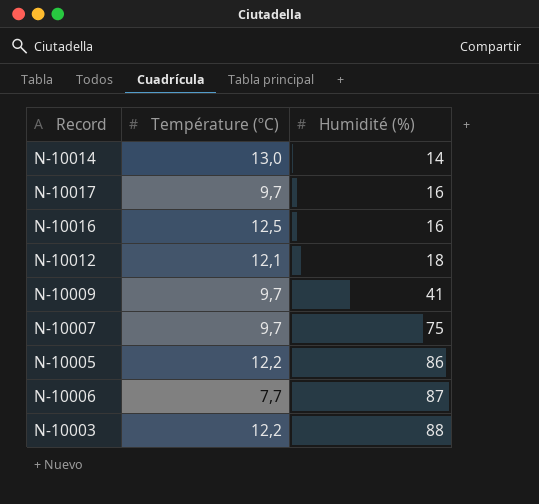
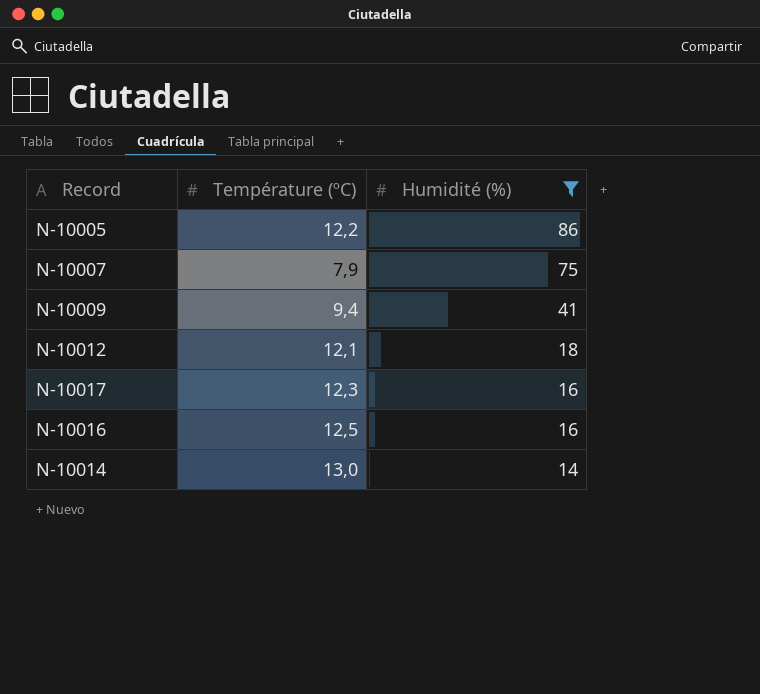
filter: none -> Humidité (%) <= 86
row order: Humidité (%) ascending -> Humidité (%) descending
N-10007 | Température (ºC): 9,7 -> 7,9
N-10009 | Température (ºC): 9,7 -> 9,4
N-10017 | Température (ºC): 9,7 -> 12,3

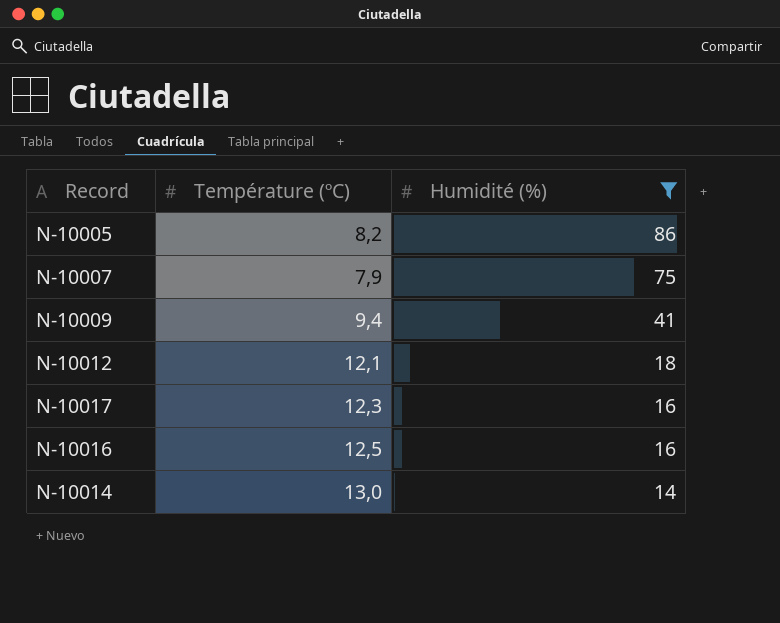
N-10005 | Température (ºC): 12,2 -> 8,2

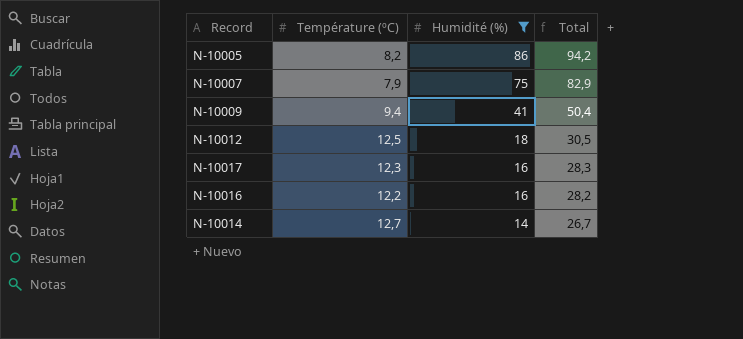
column Total | formula: none -> [Température (ºC)] + [Humidité (%)]
N-10012 | Température (ºC): 12,1 -> 12,5
N-10016 | Température (ºC): 12,5 -> 12,2
N-10014 | Température (ºC): 13,0 -> 12,7

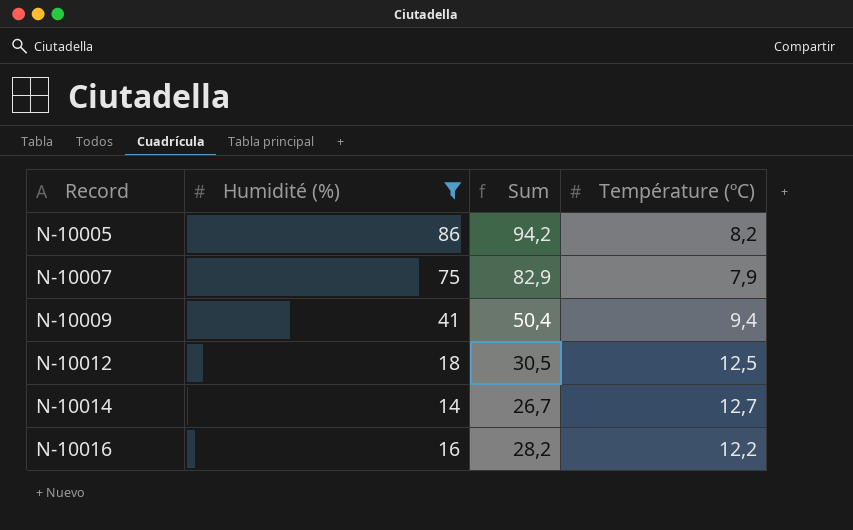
row order: Humidité (%) descending -> Record ascending
column name: Total -> Sum
column Température (ºC) | position: 2 -> 4
row N-10017: 12,3 | 16 | 28,3 -> none

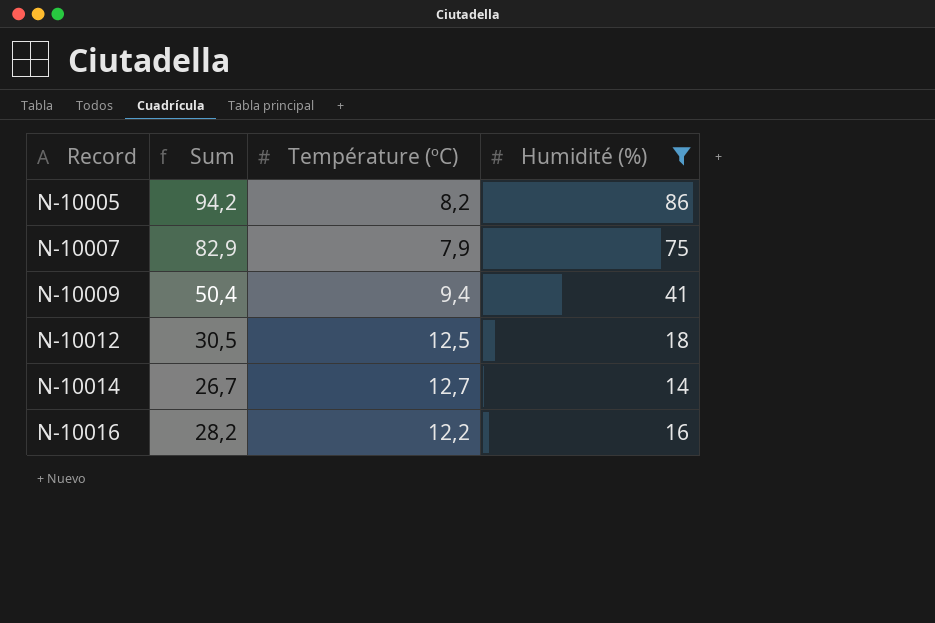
column Humidité (%) | position: 2 -> 4

